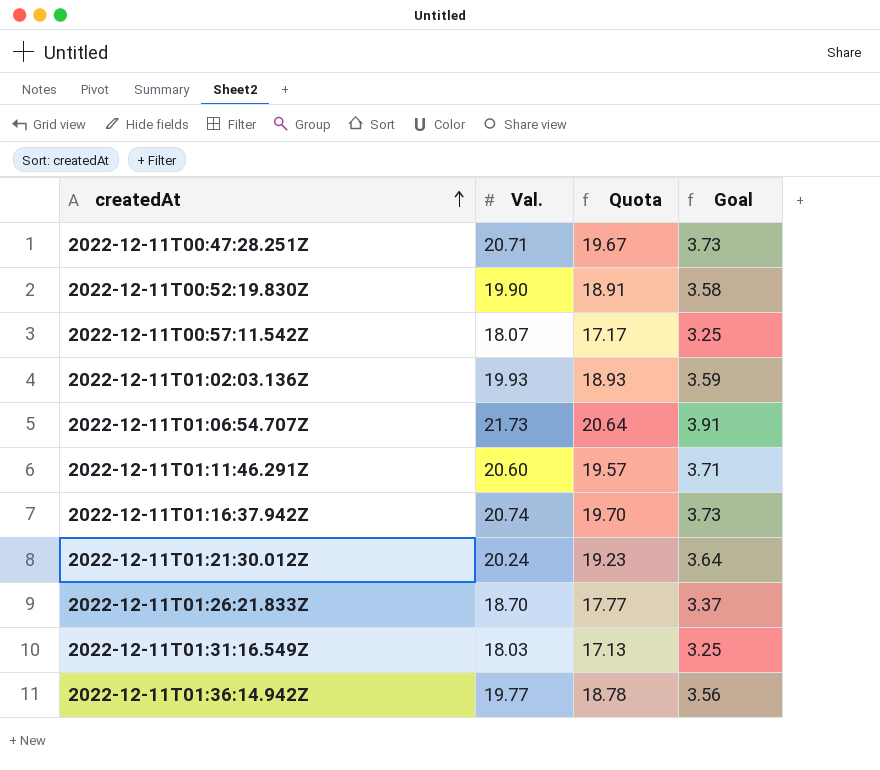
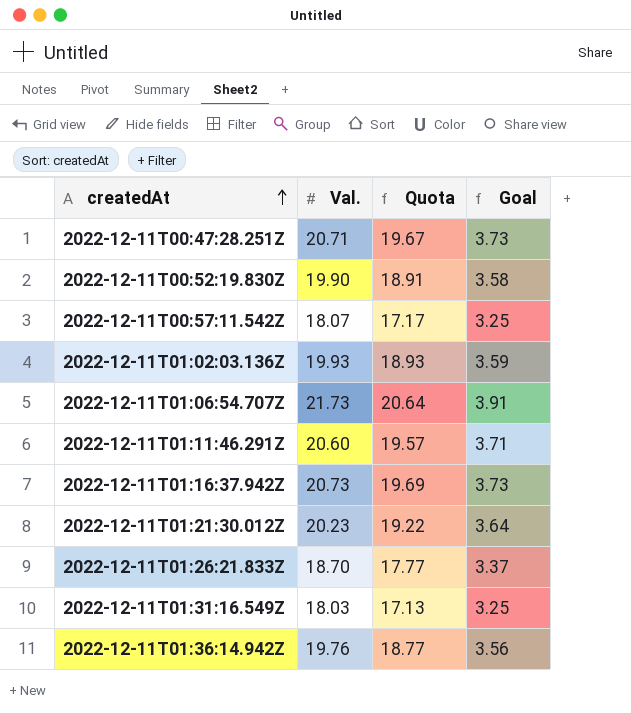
2022-12-11T01:16:37.942Z | Val.: 20.74 -> 20.73
2022-12-11T01:16:37.942Z | Quota: 19.70 -> 19.69
2022-12-11T01:21:30.012Z | Val.: 20.24 -> 20.23
2022-12-11T01:21:30.012Z | Quota: 19.23 -> 19.22
2022-12-11T01:36:14.942Z | Val.: 19.77 -> 19.76
2022-12-11T01:36:14.942Z | Quota: 18.78 -> 18.77

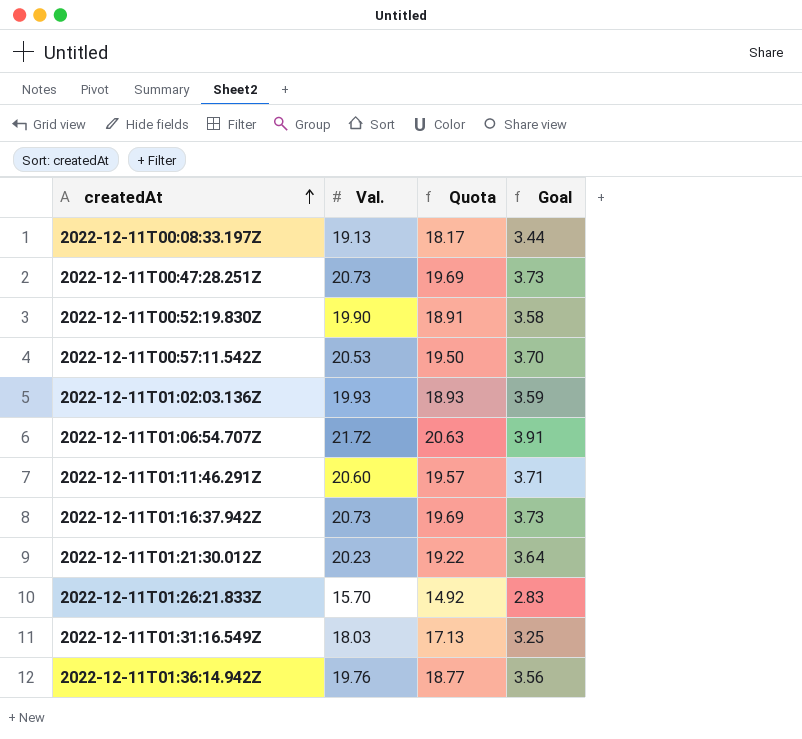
row 2022-12-11T00:08:33.197Z: none -> 19.13 | 18.17 | 3.44
2022-12-11T00:47:28.251Z | Val.: 20.71 -> 20.73
2022-12-11T00:47:28.251Z | Quota: 19.67 -> 19.69
2022-12-11T00:57:11.542Z | Val.: 18.07 -> 20.53
2022-12-11T00:57:11.542Z | Quota: 17.17 -> 19.50
2022-12-11T00:57:11.542Z | Goal: 3.25 -> 3.70
2022-12-11T01:06:54.707Z | Val.: 21.73 -> 21.72
2022-12-11T01:06:54.707Z | Quota: 20.64 -> 20.63
2022-12-11T01:26:21.833Z | Val.: 18.70 -> 15.70
2022-12-11T01:26:21.833Z | Quota: 17.77 -> 14.92
2022-12-11T01:26:21.833Z | Goal: 3.37 -> 2.83

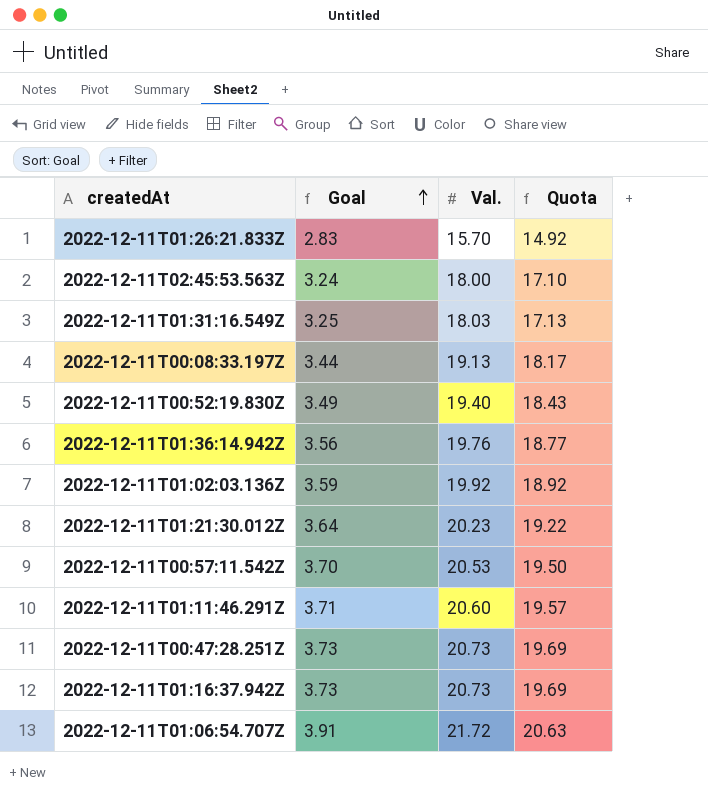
row order: createdAt ascending -> Goal ascending
column Goal | position: 4 -> 2
row 2022-12-11T02:45:53.563Z: none -> 3.24 | 18.00 | 17.10
2022-12-11T00:52:19.830Z | Goal: 3.58 -> 3.49
2022-12-11T00:52:19.830Z | Val.: 19.90 -> 19.40
2022-12-11T00:52:19.830Z | Quota: 18.91 -> 18.43
2022-12-11T01:02:03.136Z | Val.: 19.93 -> 19.92
2022-12-11T01:02:03.136Z | Quota: 18.93 -> 18.92

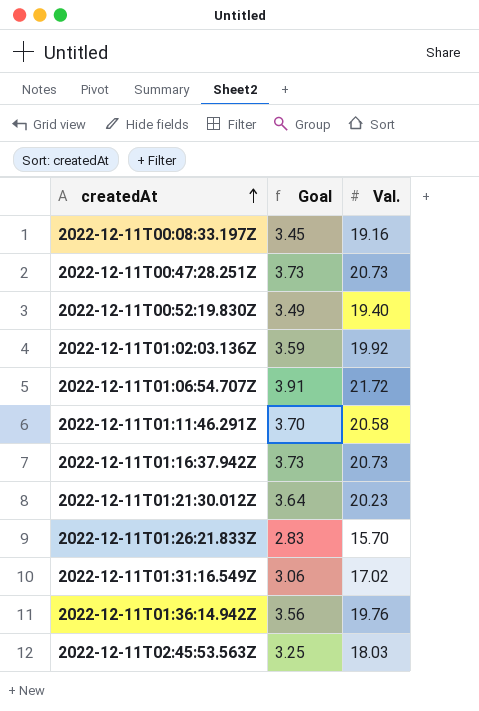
row order: Goal ascending -> createdAt ascending
column Quota | formula: [Val.] * 0.95 -> none
row 2022-12-11T00:57:11.542Z: 3.70 | 20.53 | 19.50 -> none
2022-12-11T00:08:33.197Z | Goal: 3.44 -> 3.45
2022-12-11T00:08:33.197Z | Val.: 19.13 -> 19.16
2022-12-11T01:11:46.291Z | Goal: 3.71 -> 3.70
2022-12-11T01:11:46.291Z | Val.: 20.60 -> 20.58
2022-12-11T01:31:16.549Z | Goal: 3.25 -> 3.06
2022-12-11T01:31:16.549Z | Val.: 18.03 -> 17.02
2022-12-11T02:45:53.563Z | Goal: 3.24 -> 3.25
2022-12-11T02:45:53.563Z | Val.: 18.00 -> 18.03

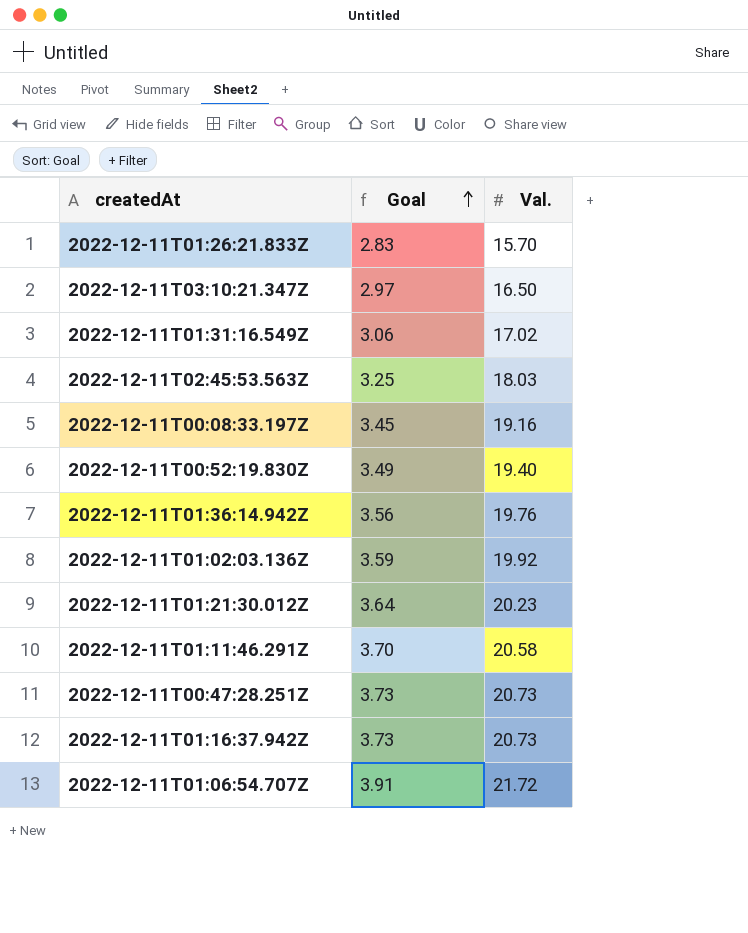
row order: createdAt ascending -> Goal ascending
row 2022-12-11T03:10:21.347Z: none -> 2.97 | 16.50

